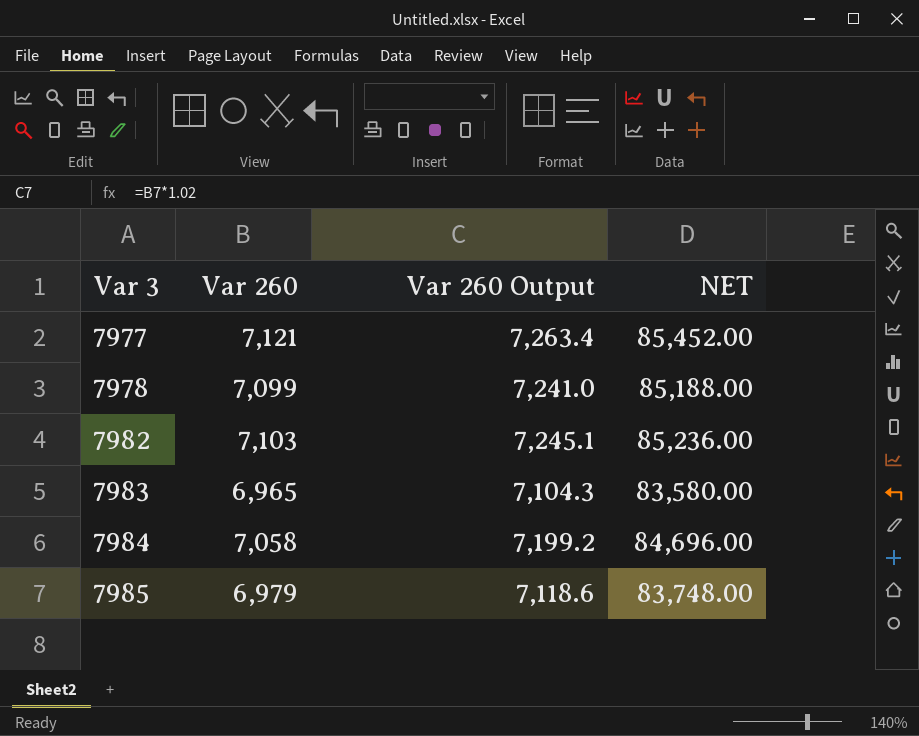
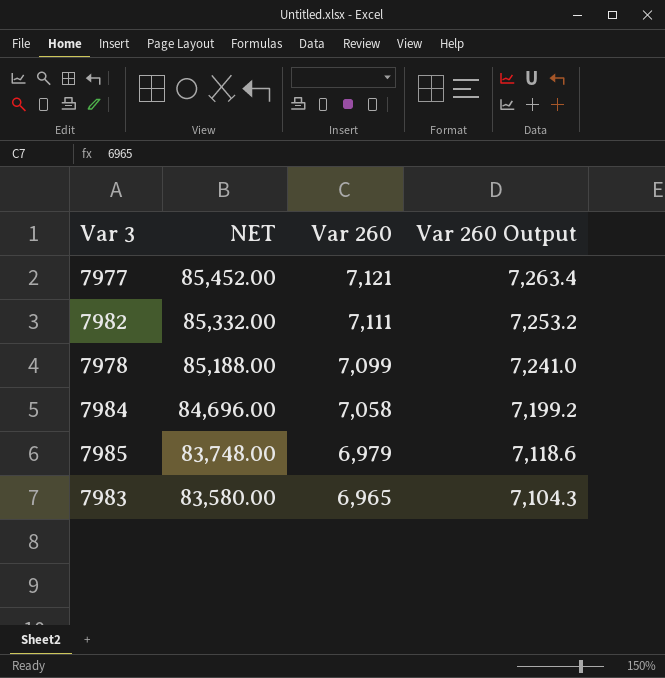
row order: Var 3 ascending -> NET descending
column NET | position: 4 -> 2
7982 | NET: 85,236.00 -> 85,332.00
7982 | Var 260: 7,103 -> 7,111
7982 | Var 260 Output: 7,245.1 -> 7,253.2

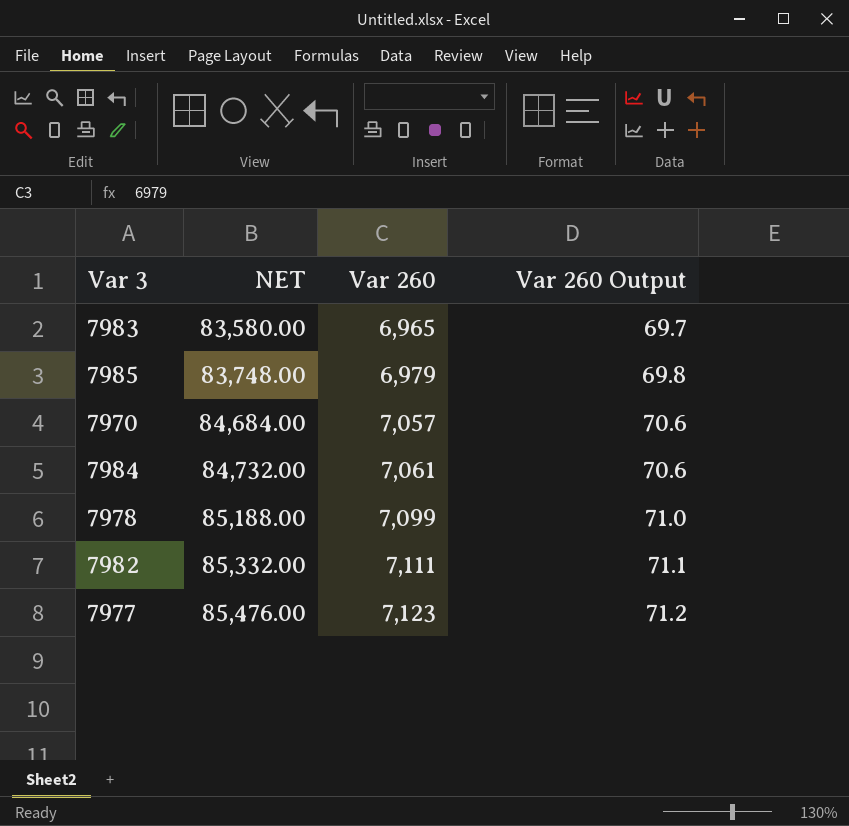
row order: NET descending -> NET ascending
column Var 260 Output | formula: [Var 260] * 1.02 -> [Var 260] * 0.01
row 7970: none -> 84,684.00 | 7,057 | 70.6
7984 | NET: 84,696.00 -> 84,732.00
7984 | Var 260: 7,058 -> 7,061
7977 | NET: 85,452.00 -> 85,476.00
7977 | Var 260: 7,121 -> 7,123

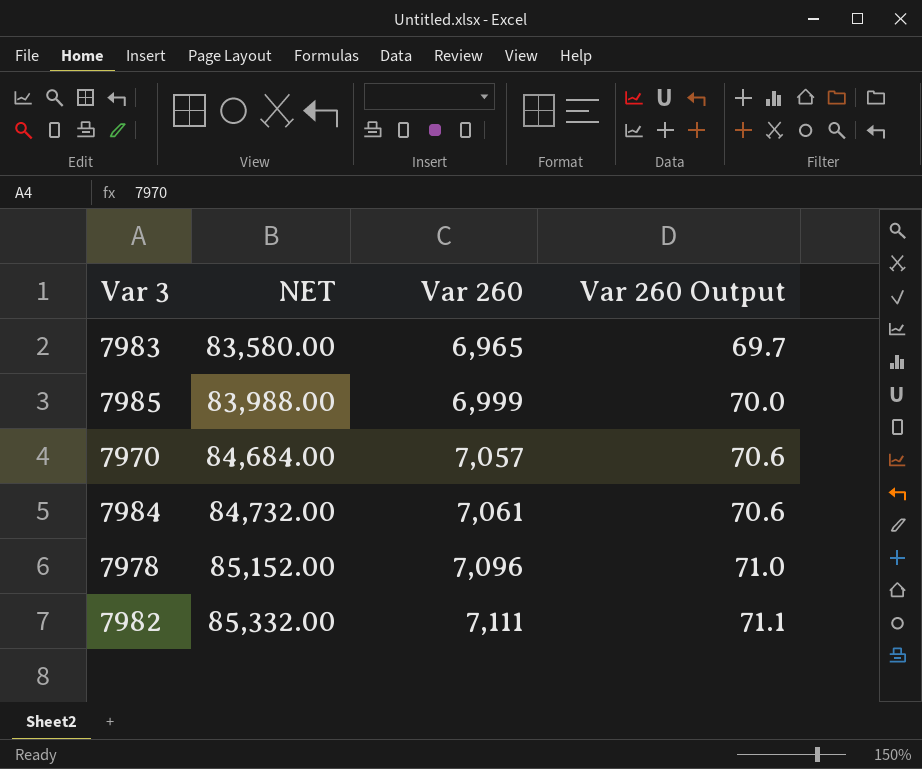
row 7977: 85,476.00 | 7,123 | 71.2 -> none
7985 | NET: 83,748.00 -> 83,988.00
7985 | Var 260: 6,979 -> 6,999
7985 | Var 260 Output: 69.8 -> 70.0
7978 | NET: 85,188.00 -> 85,152.00
7978 | Var 260: 7,099 -> 7,096

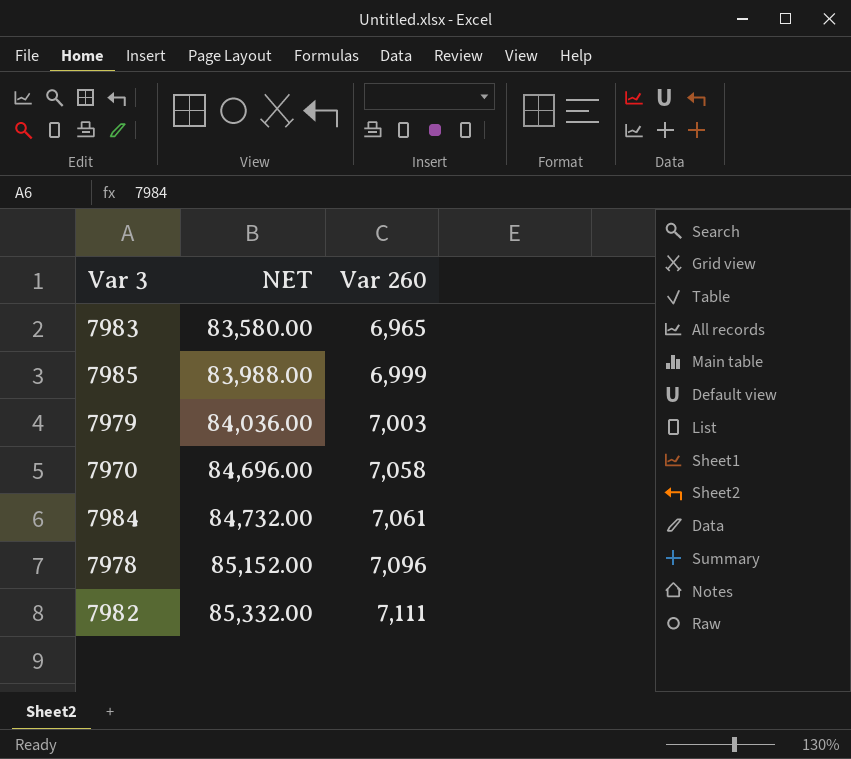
column Var 260 Output | formula: [Var 260] * 0.01 -> none
row 7979: none -> 84,036.00 | 7,003
7970 | NET: 84,684.00 -> 84,696.00
7970 | Var 260: 7,057 -> 7,058

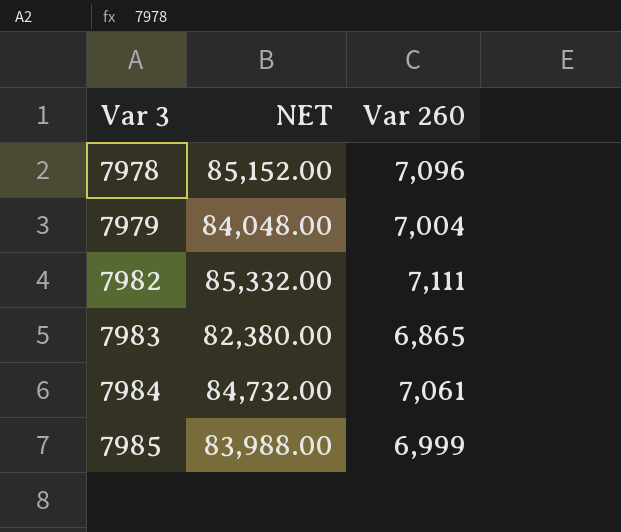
row order: NET ascending -> Var 3 ascending
row 7970: 84,696.00 | 7,058 -> none
7979 | NET: 84,036.00 -> 84,048.00
7979 | Var 260: 7,003 -> 7,004
7983 | NET: 83,580.00 -> 82,380.00
7983 | Var 260: 6,965 -> 6,865

